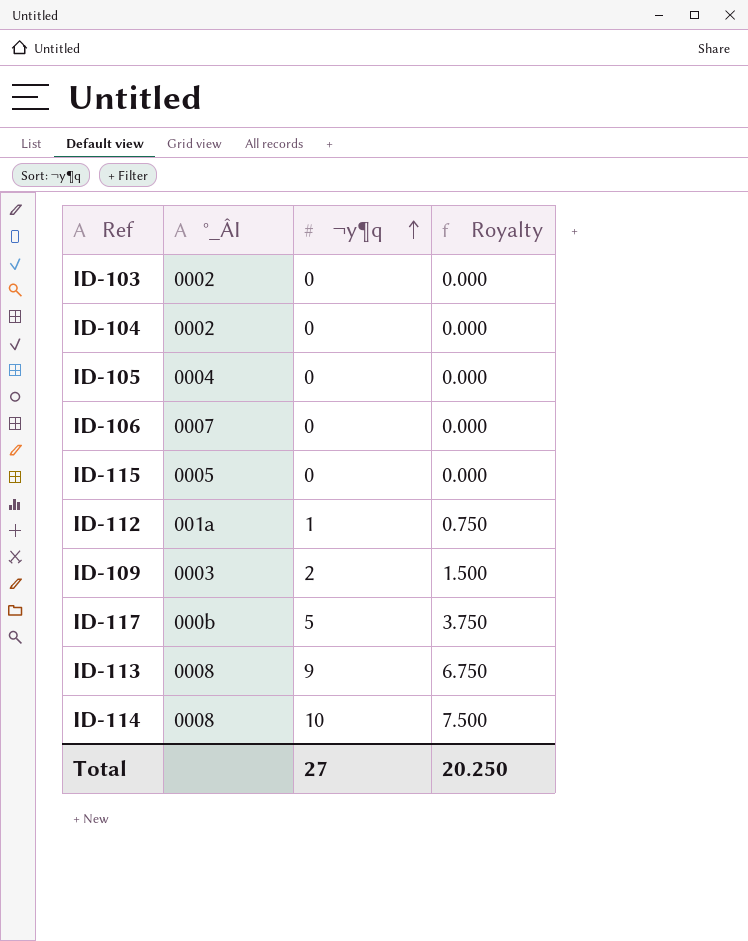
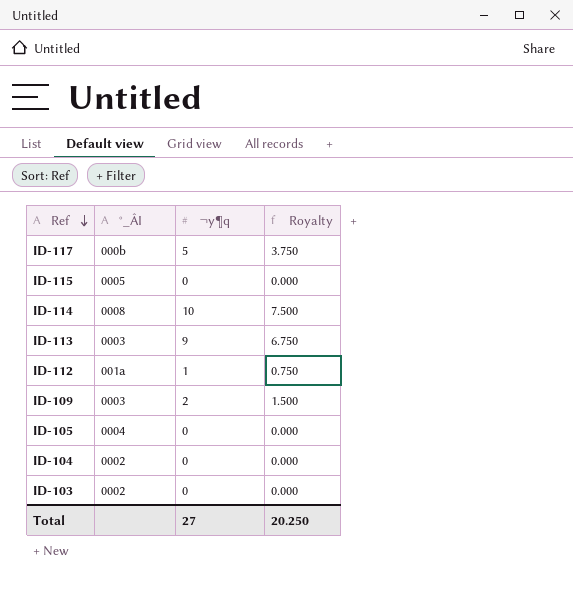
row order: ¬y¶q ascending -> Ref descending
row ID-106: 0007 | 0 | 0.000 -> none
ID-113 | °_ÂI: 0008 -> 0003

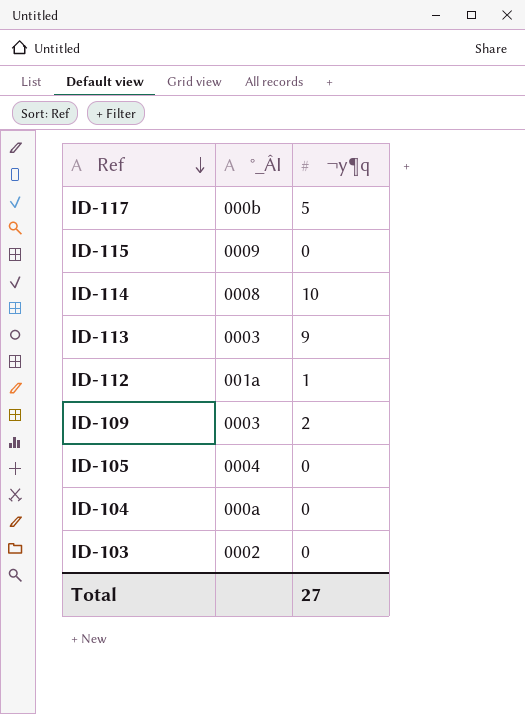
column Royalty | formula: [¬y¶q] * 0.75 -> none
ID-115 | °_ÂI: 0005 -> 0009
ID-104 | °_ÂI: 0002 -> 000a

